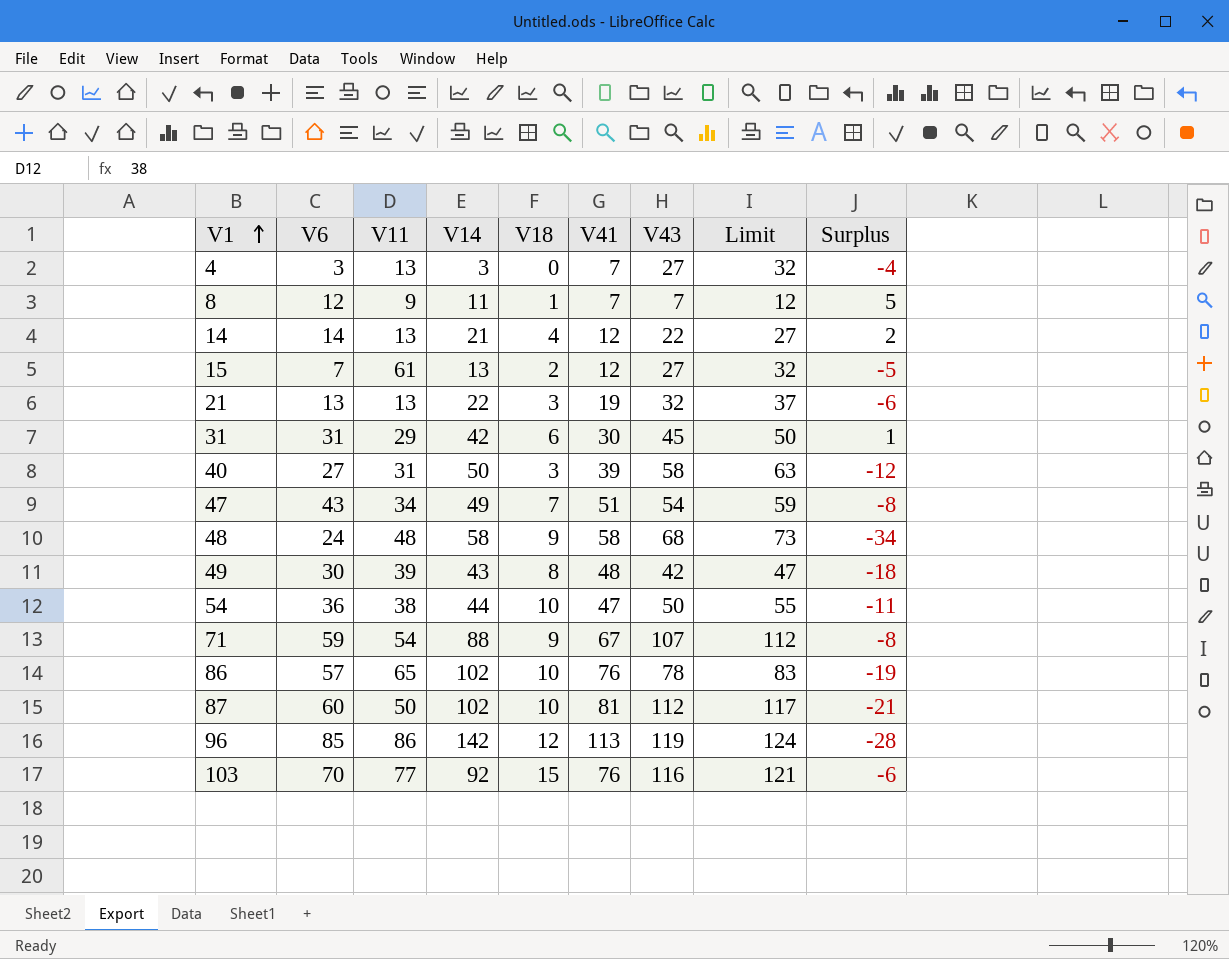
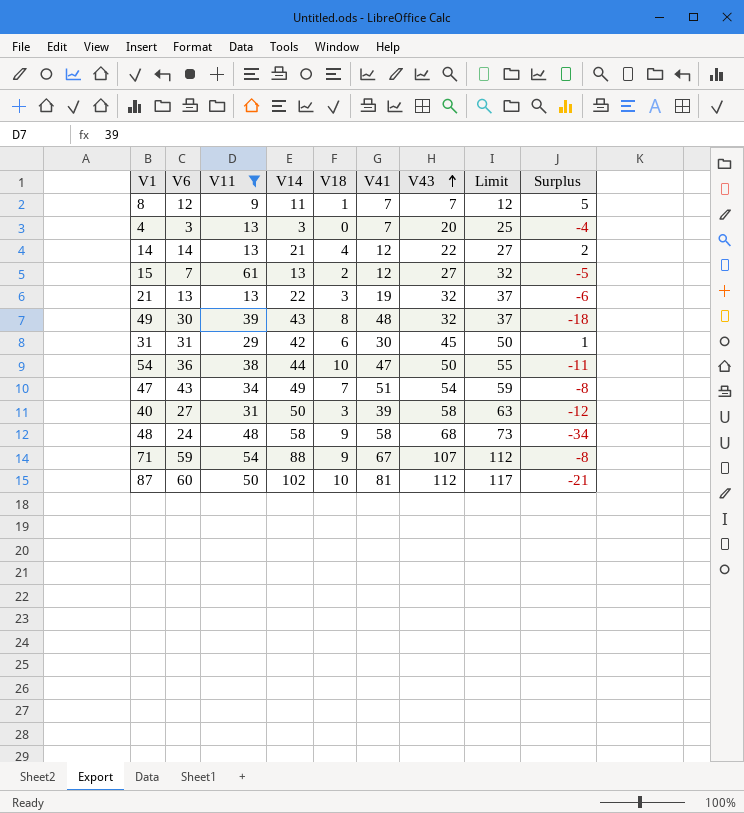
filter: none -> V11 <= 61
row order: V1 ascending -> V43 ascending
4 | V43: 27 -> 20
4 | Limit: 32 -> 25
49 | V43: 42 -> 32
49 | Limit: 47 -> 37

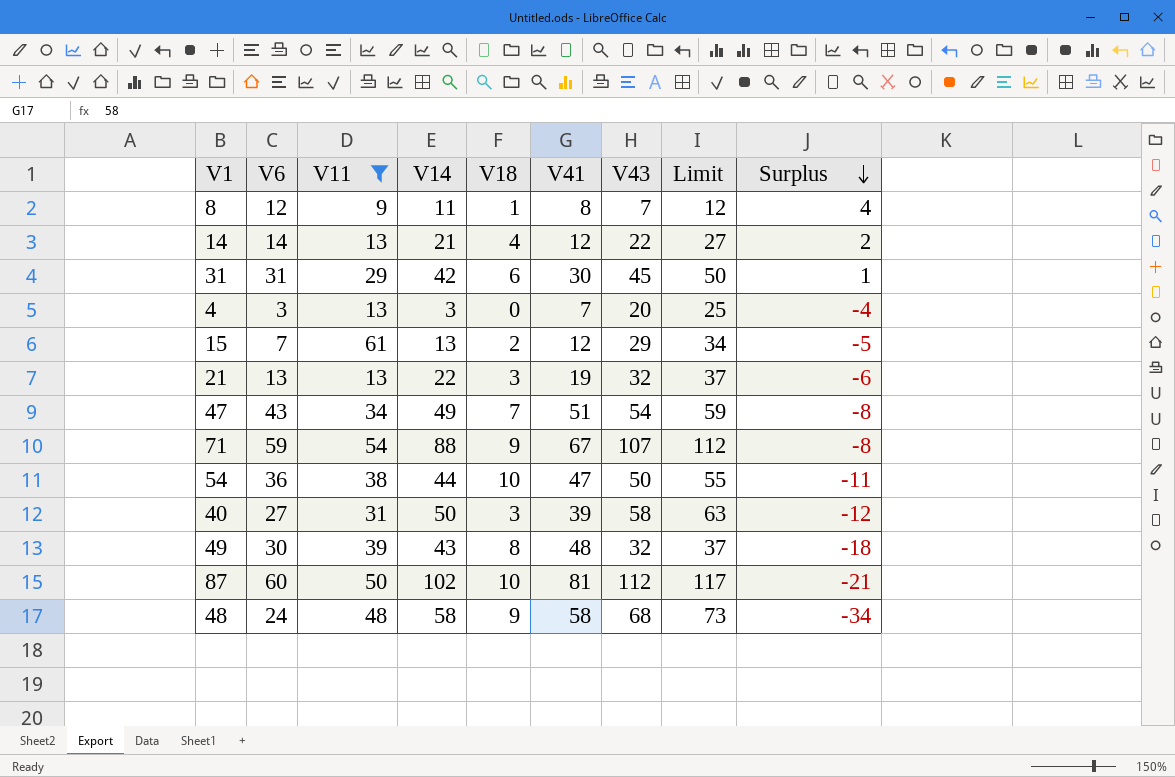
row order: V43 ascending -> Surplus descending
8 | V41: 7 -> 8
8 | Surplus: 5 -> 4
15 | V43: 27 -> 29
15 | Limit: 32 -> 34

